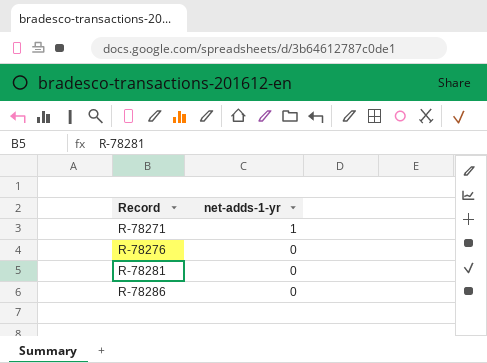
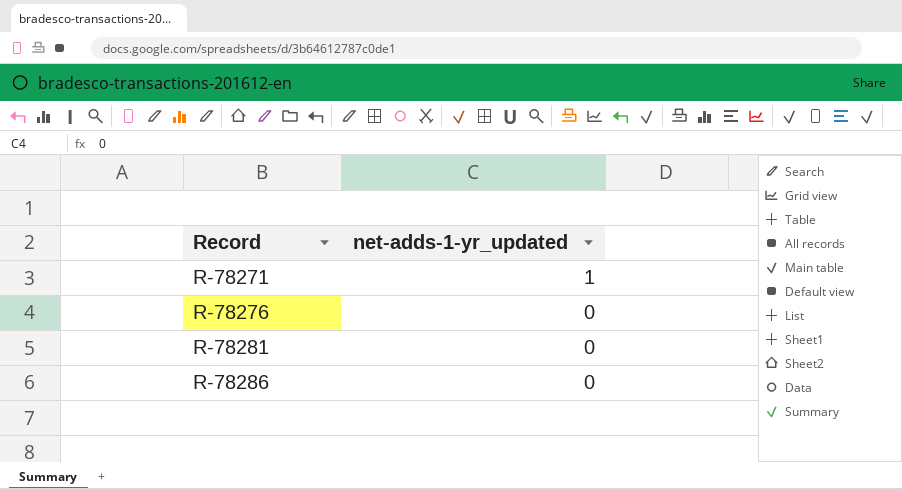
column name: net-adds-1-yr -> net-adds-1-yr_updated

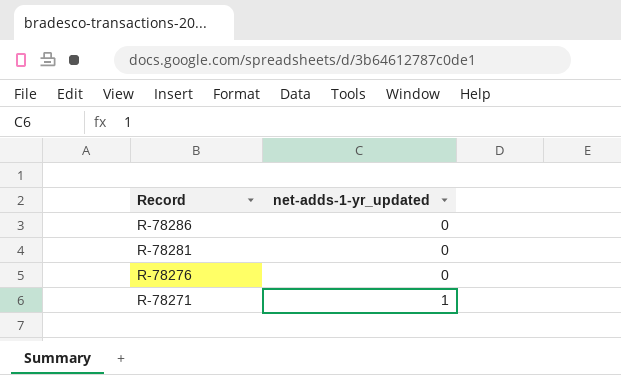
row order: Record ascending -> Record descending

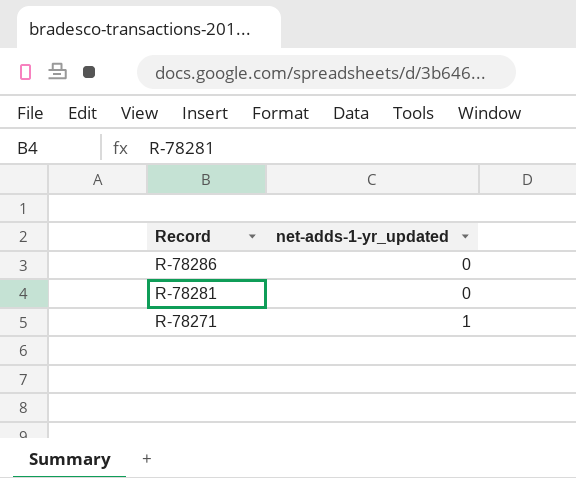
row R-78276: 0 -> none

